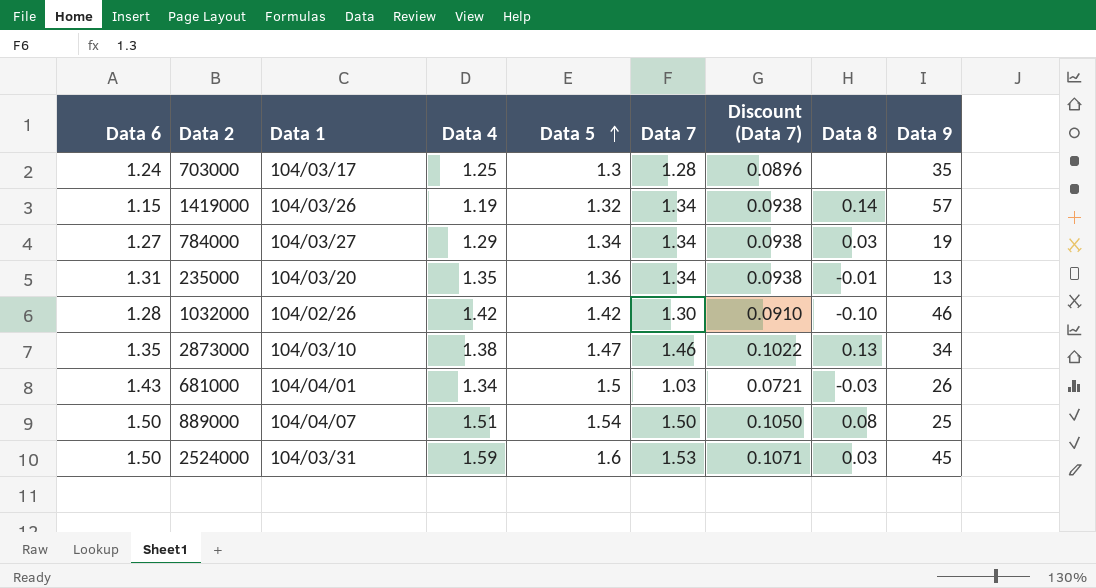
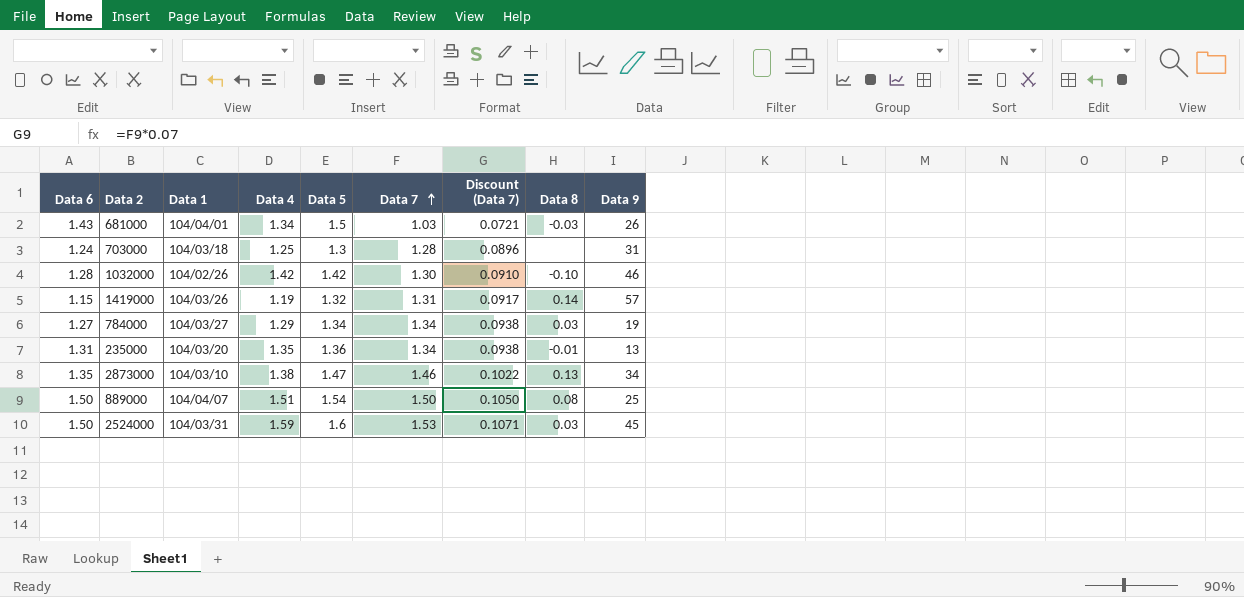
row order: Data 5 ascending -> Data 7 ascending
703000 | Data 1: 104/03/17 -> 104/03/18
703000 | Data 9: 35 -> 31
1419000 | Data 7: 1.34 -> 1.31
1419000 | Discount (Data 7): 0.0938 -> 0.0917

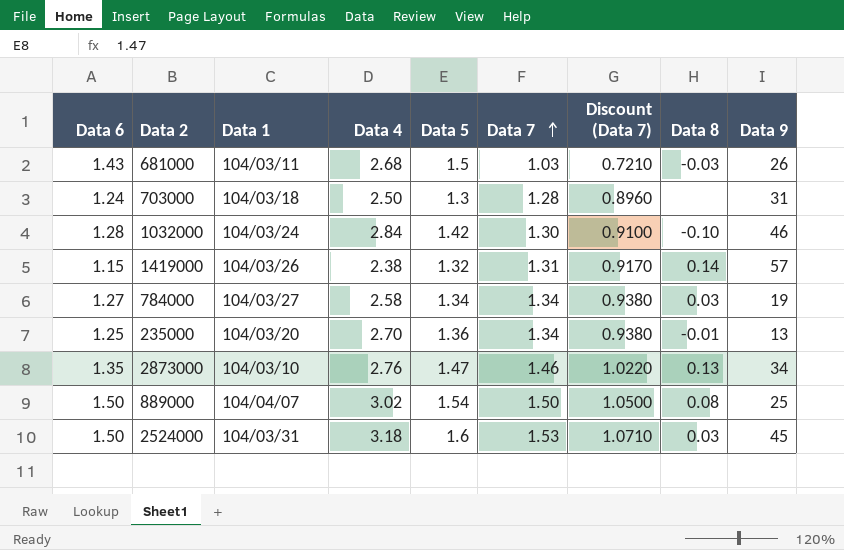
column Discount (Data 7) | formula: [Data 7] * 0.07 -> [Data 7] * 0.7
681000 | Data 1: 104/04/01 -> 104/03/11
681000 | Data 4: 1.34 -> 2.68
703000 | Data 4: 1.25 -> 2.50
1032000 | Data 1: 104/02/26 -> 104/03/24
1032000 | Data 4: 1.42 -> 2.84
1419000 | Data 4: 1.19 -> 2.38
784000 | Data 4: 1.29 -> 2.58
235000 | Data 6: 1.31 -> 1.25
235000 | Data 4: 1.35 -> 2.70
2873000 | Data 4: 1.38 -> 2.76
889000 | Data 4: 1.51 -> 3.02
2524000 | Data 4: 1.59 -> 3.18

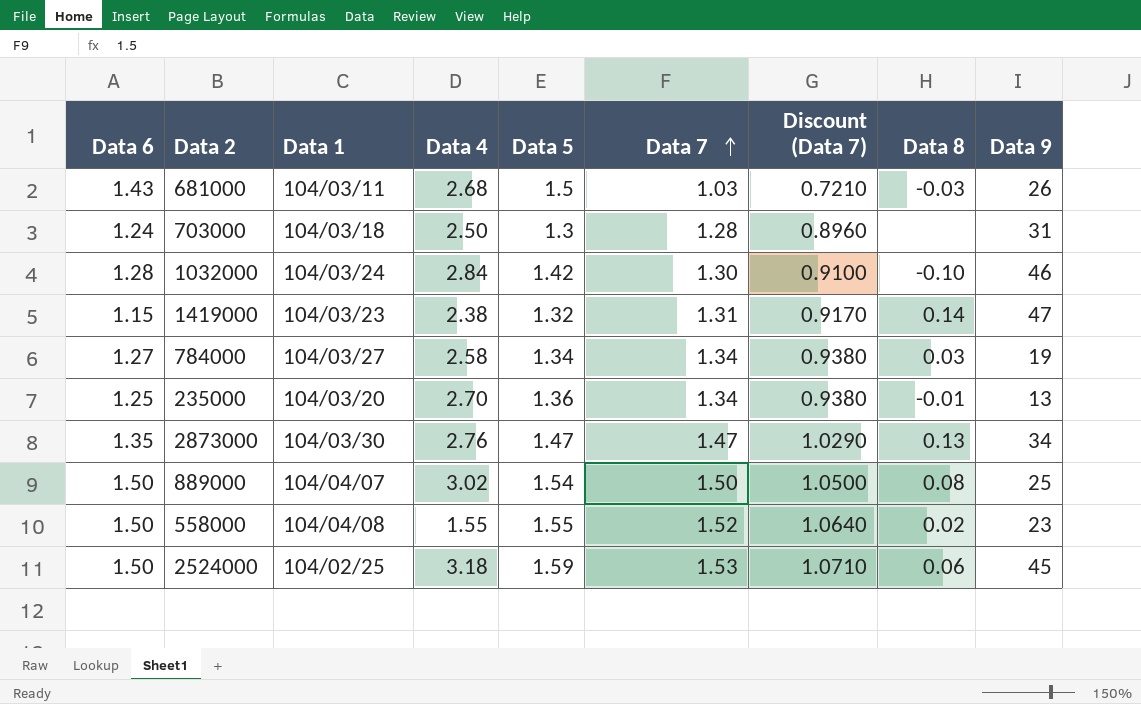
1419000 | Data 1: 104/03/26 -> 104/03/23
1419000 | Data 9: 57 -> 47
2873000 | Data 1: 104/03/10 -> 104/03/30
2873000 | Data 7: 1.46 -> 1.47
2873000 | Discount (Data 7): 1.0220 -> 1.0290
row 558000: none -> 1.50 | 104/04/08 | 1.55 | 1.55 | 1.52 | 1.0640 | 0.02 | 23
2524000 | Data 1: 104/03/31 -> 104/02/25
2524000 | Data 5: 1.6 -> 1.59
2524000 | Data 8: 0.03 -> 0.06

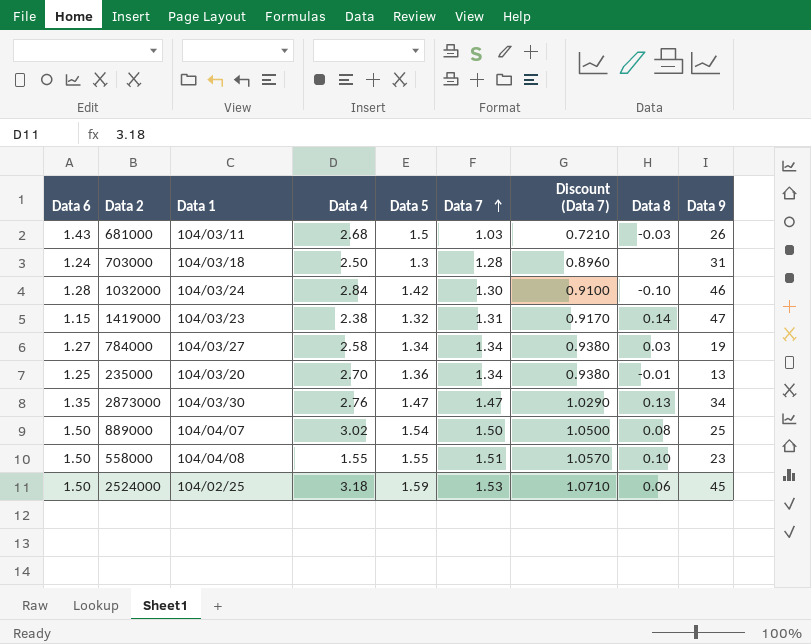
558000 | Data 7: 1.52 -> 1.51
558000 | Discount (Data 7): 1.0640 -> 1.0570
558000 | Data 8: 0.02 -> 0.10

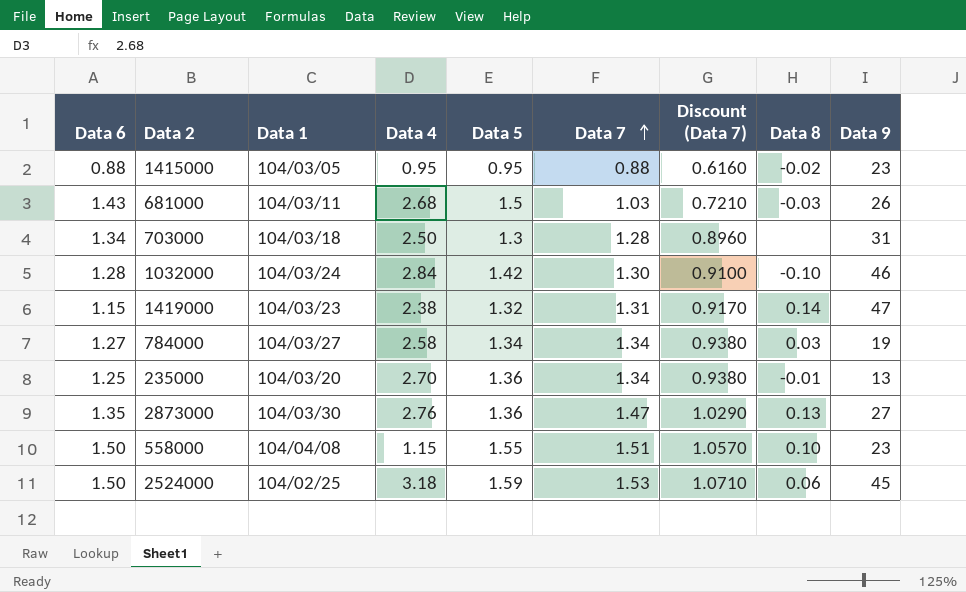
row 889000: 1.50 | 104/04/07 | 3.02 | 1.54 | 1.50 | 1.0500 | 0.08 | 25 -> none
row 1415000: none -> 0.88 | 104/03/05 | 0.95 | 0.95 | 0.88 | 0.6160 | -0.02 | 23
703000 | Data 6: 1.24 -> 1.34
2873000 | Data 5: 1.47 -> 1.36
2873000 | Data 9: 34 -> 27
558000 | Data 4: 1.55 -> 1.15

